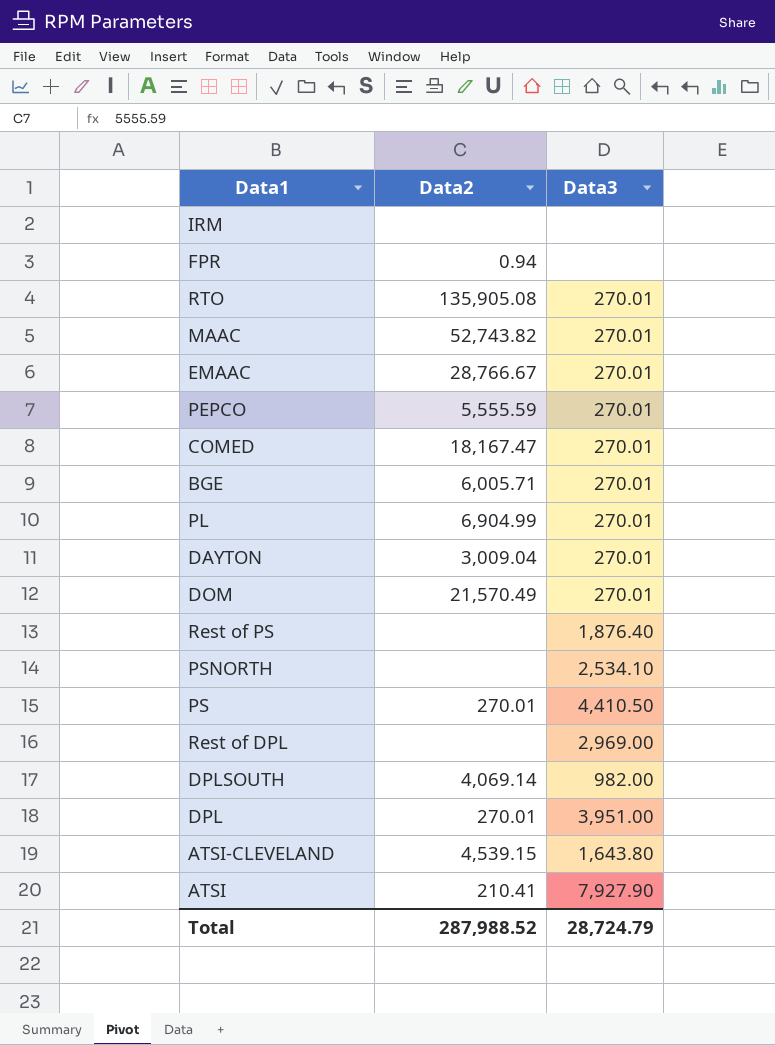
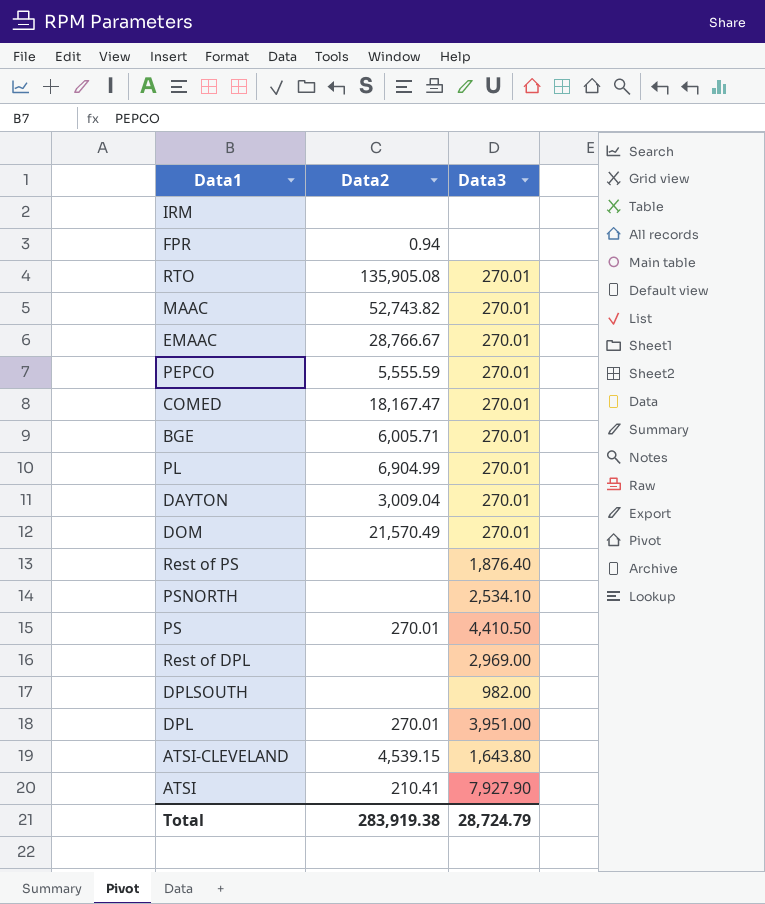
DPLSOUTH | Data2: 4,069.14 -> none
Total | Data2: 287,988.52 -> 283,919.38

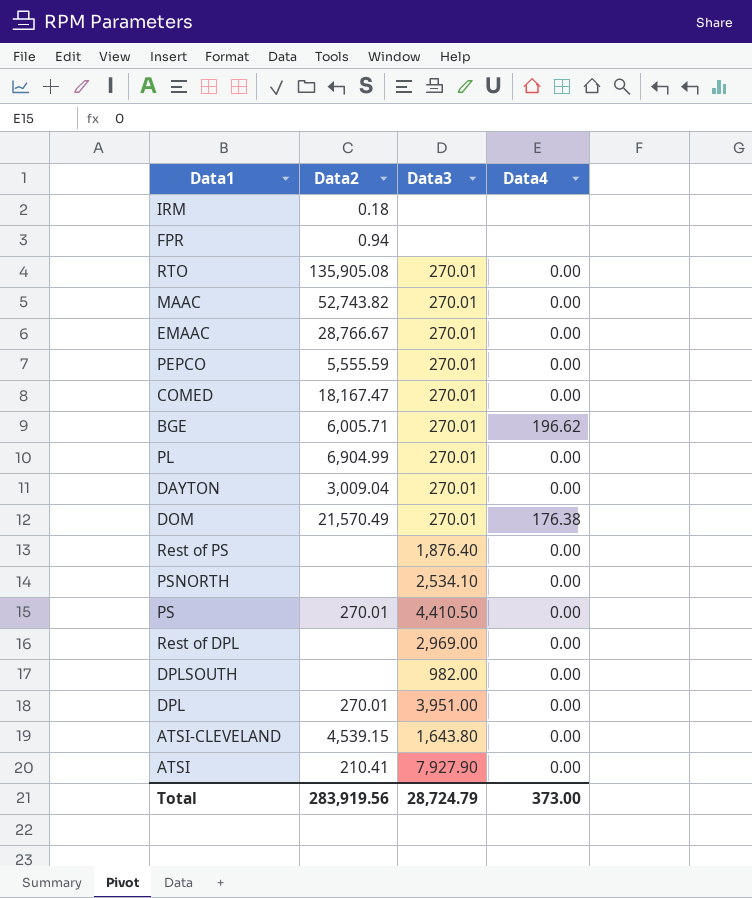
column Data4 | position: none -> 4
IRM | Data2: none -> 0.18
Total | Data2: 283,919.38 -> 283,919.56

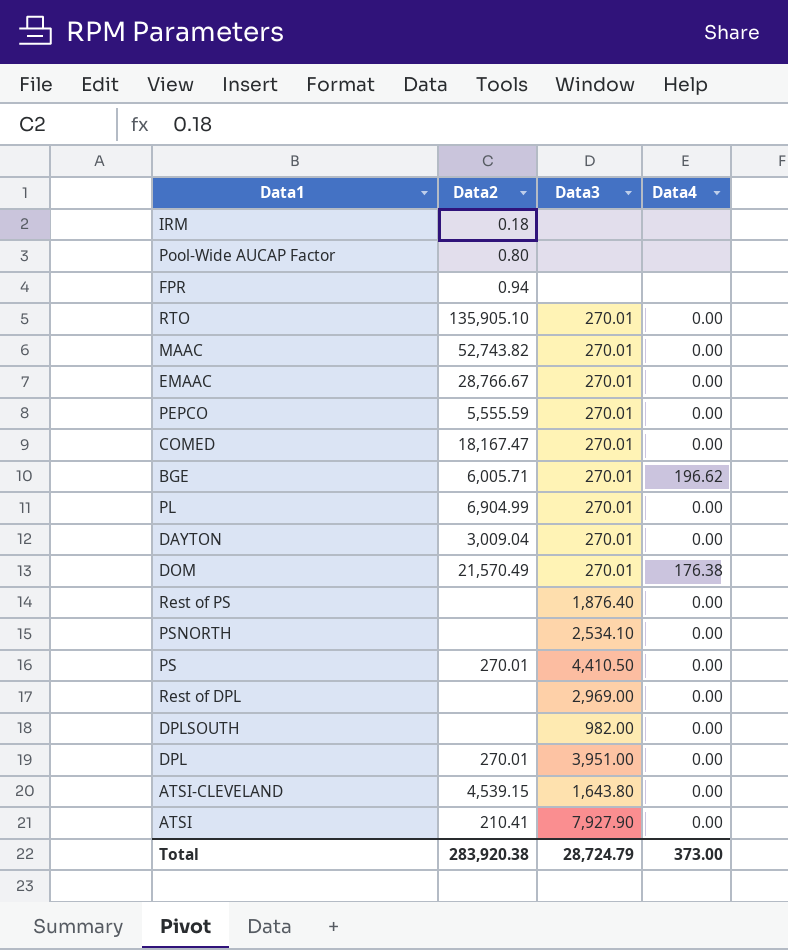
row Pool-Wide AUCAP Factor: none -> 0.80 | none | none
RTO | Data2: 135,905.08 -> 135,905.10
Total | Data2: 283,919.56 -> 283,920.38

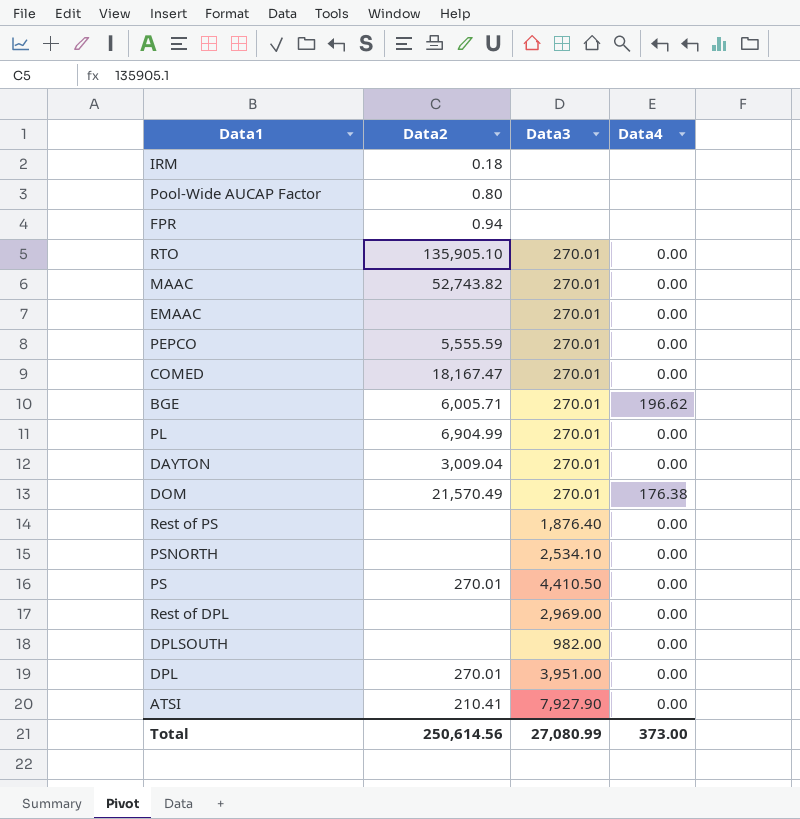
row ATSI-CLEVELAND: 4,539.15 | 1,643.80 | 0.00 -> none
EMAAC | Data2: 28,766.67 -> none
Total | Data2: 283,920.38 -> 250,614.56
Total | Data3: 28,724.79 -> 27,080.99

